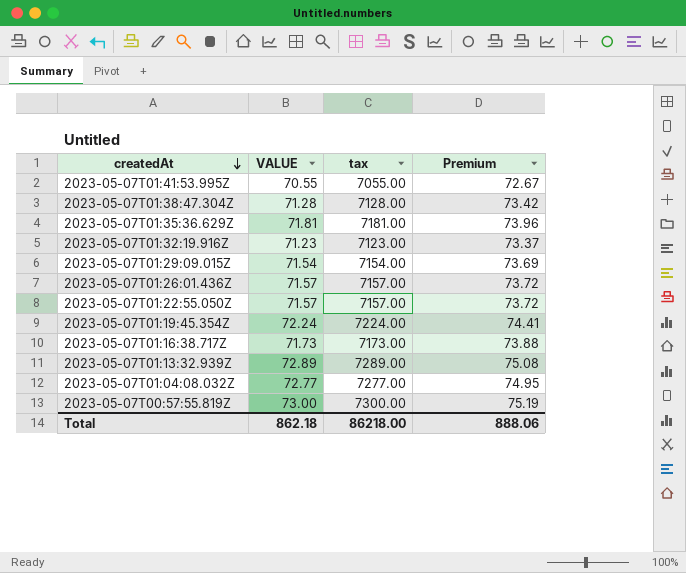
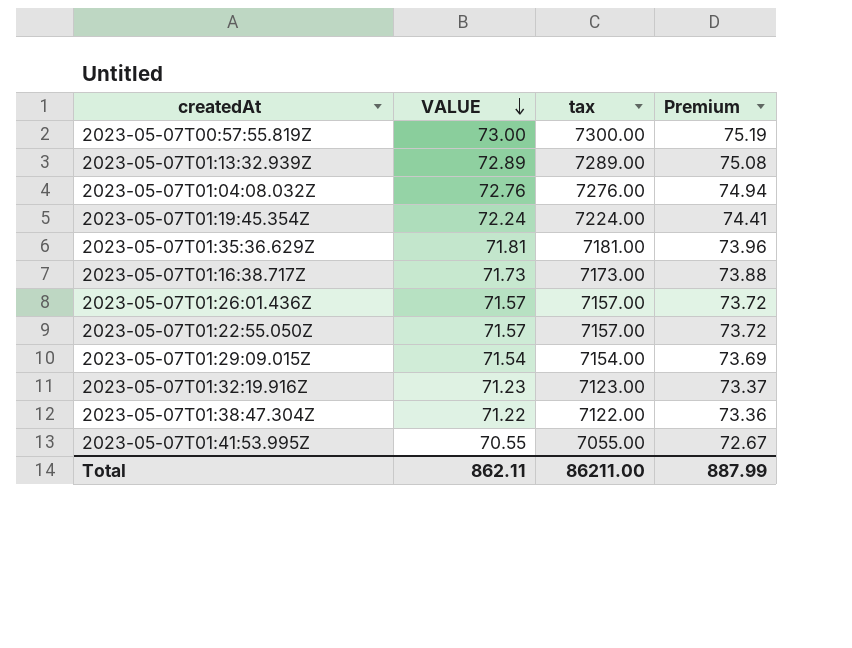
row order: createdAt descending -> VALUE descending
2023-05-07T01:04:08.032Z | VALUE: 72.77 -> 72.76
2023-05-07T01:04:08.032Z | tax: 7277.00 -> 7276.00
2023-05-07T01:04:08.032Z | Premium: 74.95 -> 74.94
2023-05-07T01:38:47.304Z | VALUE: 71.28 -> 71.22
2023-05-07T01:38:47.304Z | tax: 7128.00 -> 7122.00
2023-05-07T01:38:47.304Z | Premium: 73.42 -> 73.36
Total | VALUE: 862.18 -> 862.11
Total | tax: 86218.00 -> 86211.00
Total | Premium: 888.06 -> 887.99

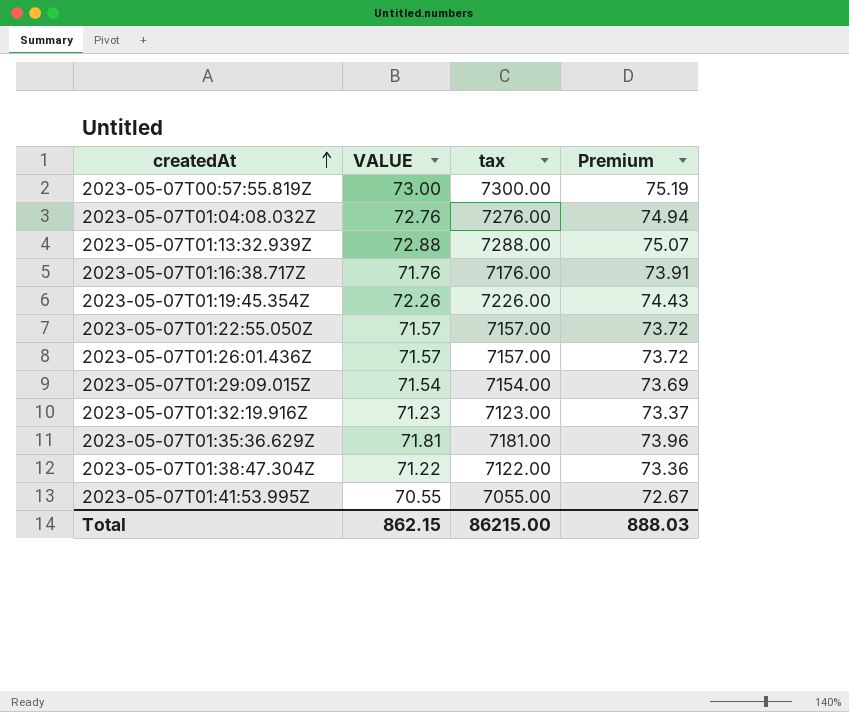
row order: VALUE descending -> createdAt ascending
2023-05-07T01:13:32.939Z | VALUE: 72.89 -> 72.88
2023-05-07T01:13:32.939Z | tax: 7289.00 -> 7288.00
2023-05-07T01:13:32.939Z | Premium: 75.08 -> 75.07
2023-05-07T01:16:38.717Z | VALUE: 71.73 -> 71.76
2023-05-07T01:16:38.717Z | tax: 7173.00 -> 7176.00
2023-05-07T01:16:38.717Z | Premium: 73.88 -> 73.91
2023-05-07T01:19:45.354Z | VALUE: 72.24 -> 72.26
2023-05-07T01:19:45.354Z | tax: 7224.00 -> 7226.00
2023-05-07T01:19:45.354Z | Premium: 74.41 -> 74.43
Total | VALUE: 862.11 -> 862.15
Total | tax: 86211.00 -> 86215.00
Total | Premium: 887.99 -> 888.03

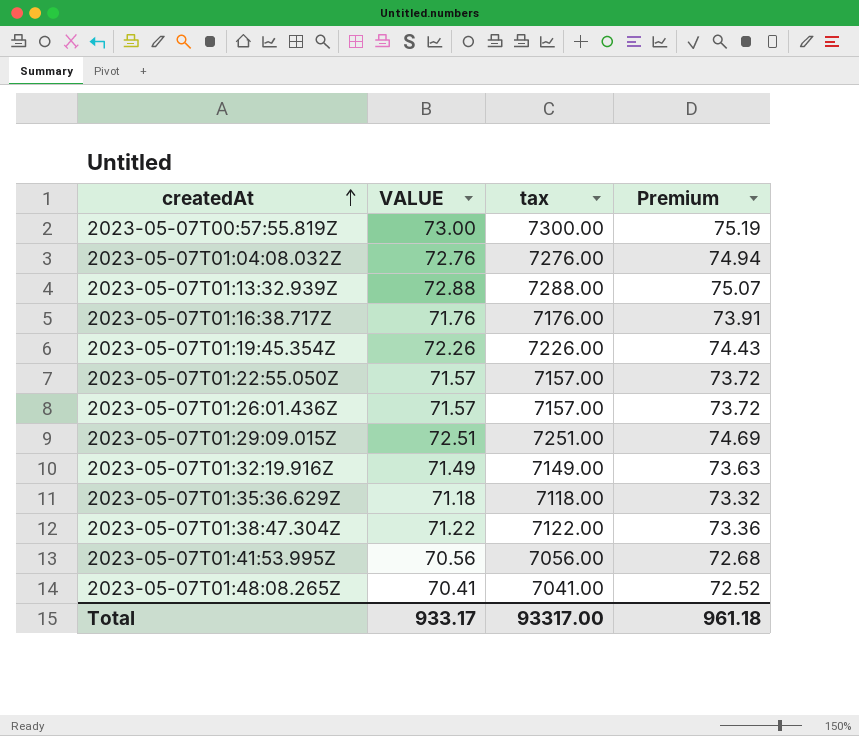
2023-05-07T01:29:09.015Z | VALUE: 71.54 -> 72.51
2023-05-07T01:29:09.015Z | tax: 7154.00 -> 7251.00
2023-05-07T01:29:09.015Z | Premium: 73.69 -> 74.69
2023-05-07T01:32:19.916Z | VALUE: 71.23 -> 71.49
2023-05-07T01:32:19.916Z | tax: 7123.00 -> 7149.00
2023-05-07T01:32:19.916Z | Premium: 73.37 -> 73.63
2023-05-07T01:35:36.629Z | VALUE: 71.81 -> 71.18
2023-05-07T01:35:36.629Z | tax: 7181.00 -> 7118.00
2023-05-07T01:35:36.629Z | Premium: 73.96 -> 73.32
2023-05-07T01:41:53.995Z | VALUE: 70.55 -> 70.56
2023-05-07T01:41:53.995Z | tax: 7055.00 -> 7056.00
2023-05-07T01:41:53.995Z | Premium: 72.67 -> 72.68
row 2023-05-07T01:48:08.265Z: none -> 70.41 | 7041.00 | 72.52
Total | VALUE: 862.15 -> 933.17
Total | tax: 86215.00 -> 93317.00
Total | Premium: 888.03 -> 961.18

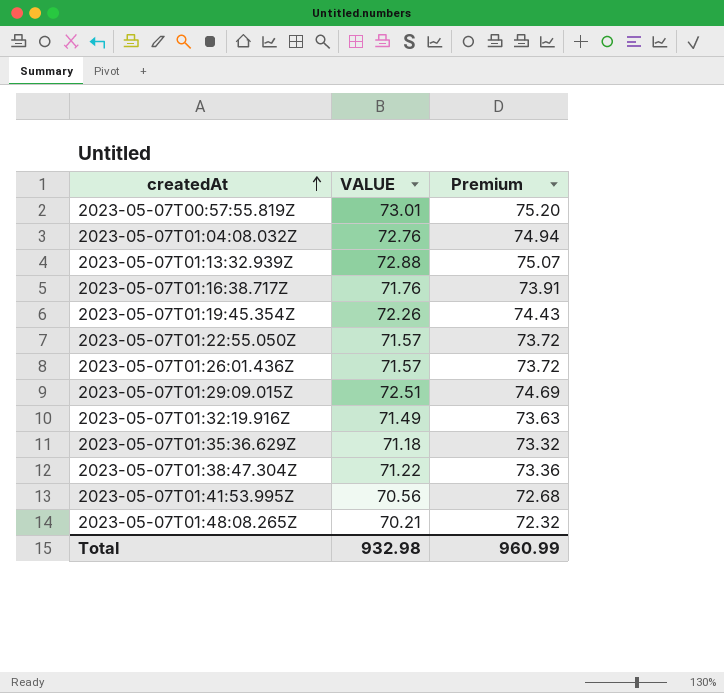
column tax | formula: [VALUE] * 100 -> none
2023-05-07T00:57:55.819Z | VALUE: 73.00 -> 73.01
2023-05-07T00:57:55.819Z | Premium: 75.19 -> 75.20
2023-05-07T01:48:08.265Z | VALUE: 70.41 -> 70.21
2023-05-07T01:48:08.265Z | Premium: 72.52 -> 72.32
Total | VALUE: 933.17 -> 932.98
Total | Premium: 961.18 -> 960.99

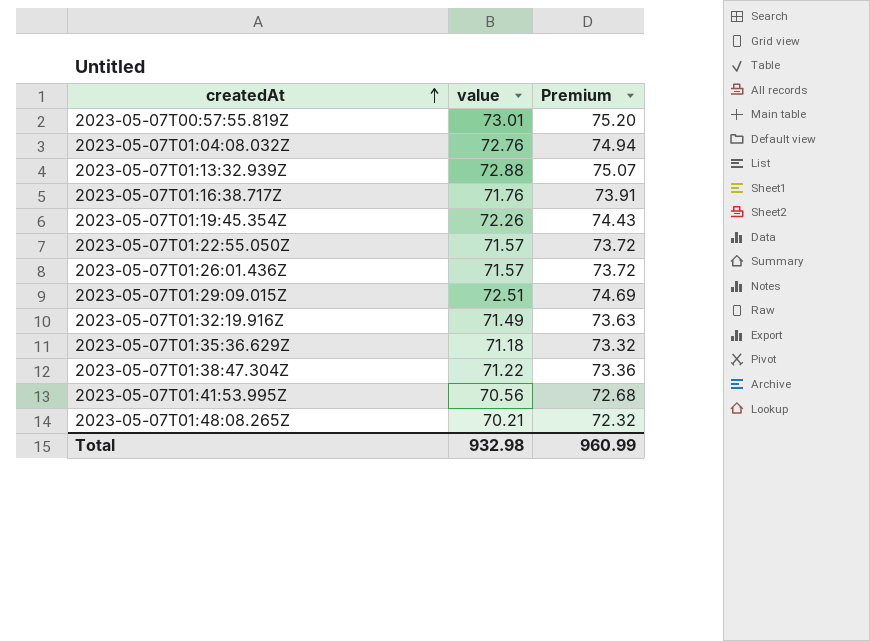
column name: VALUE -> value

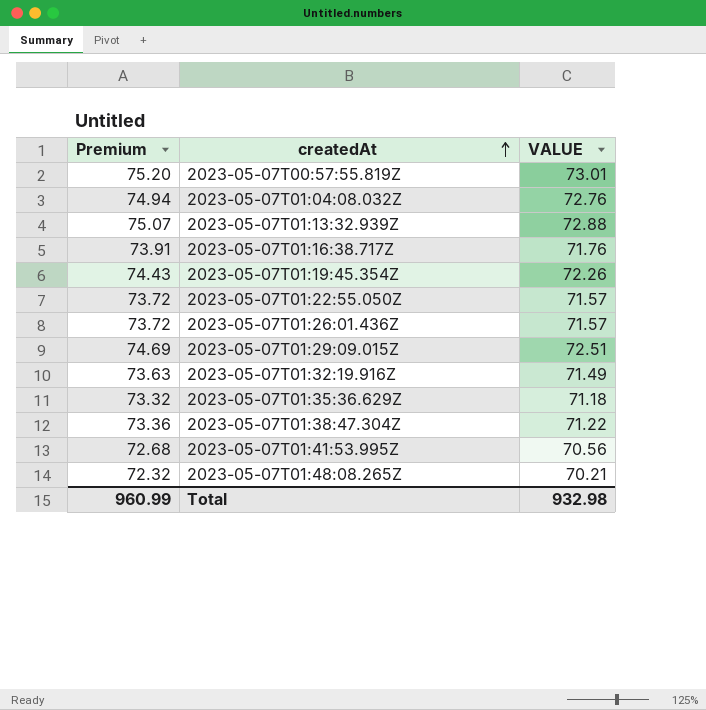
column Premium | position: 3 -> 1
column name: value -> VALUE

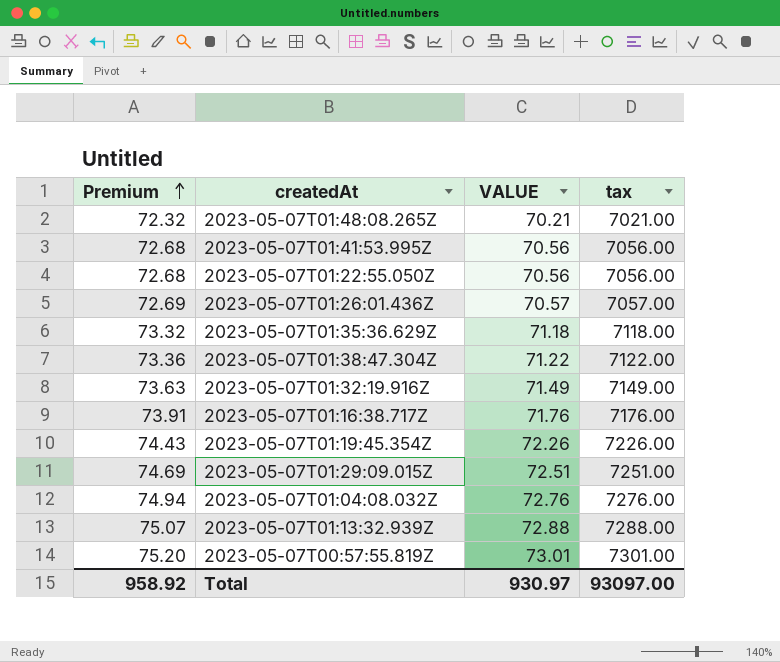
row order: createdAt ascending -> Premium ascending
column tax | formula: none -> [VALUE] * 100
2023-05-07T01:22:55.050Z | Premium: 73.72 -> 72.68
2023-05-07T01:22:55.050Z | VALUE: 71.57 -> 70.56
2023-05-07T01:26:01.436Z | Premium: 73.72 -> 72.69
2023-05-07T01:26:01.436Z | VALUE: 71.57 -> 70.57
Total | Premium: 960.99 -> 958.92
Total | VALUE: 932.98 -> 930.97

